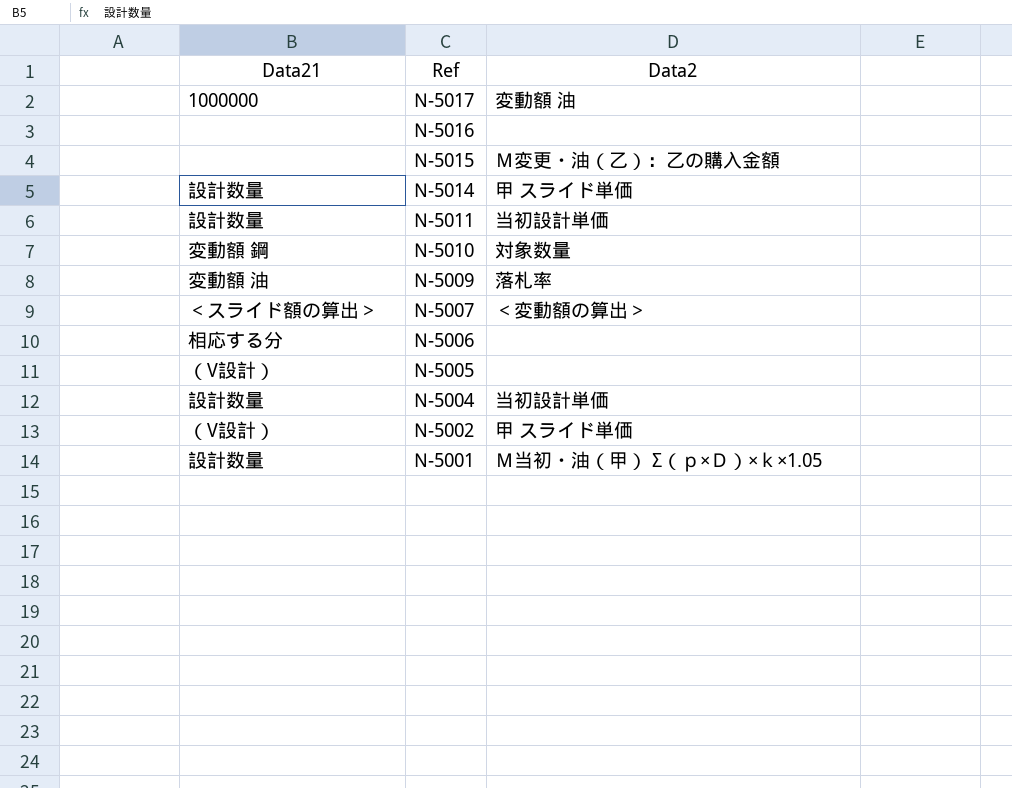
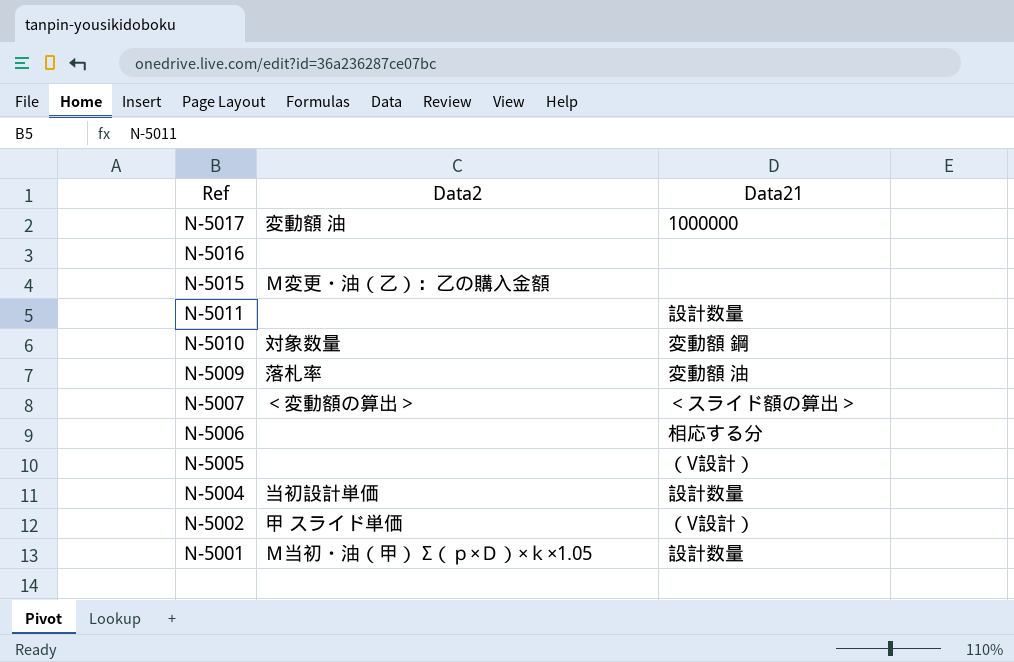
column Data21 | position: 1 -> 3
row N-5014: 設計数量 | 甲 スライド単価 -> none
N-5011 | Data2: 当初設計単価 -> none

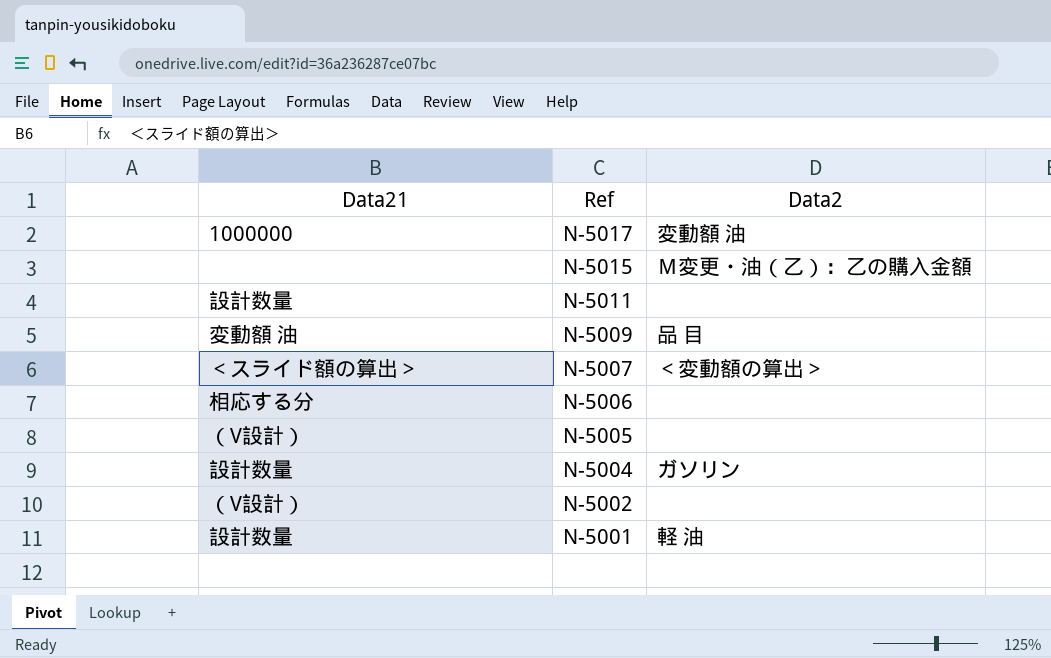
column Data21 | position: 3 -> 1
row N-5016: none | none -> none
row N-5010: 対象数量 | 変動額 鋼 -> none
N-5009 | Data2: 落札率 -> 品 目
N-5004 | Data2: 当初設計単価 -> ガソリン
N-5002 | Data2: 甲 スライド単価 -> none
N-5001 | Data2: Ｍ当初・油（甲） Σ（ｐ×Ｄ）×ｋ×1.05 -> 軽 油

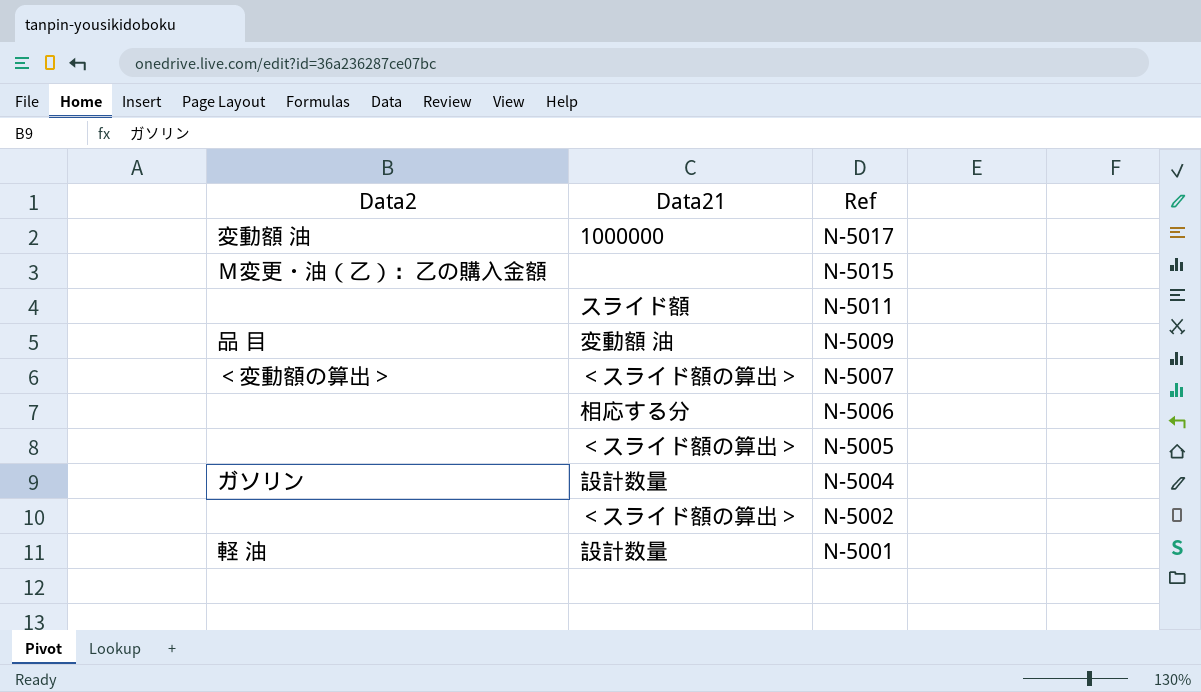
column Data2 | position: 3 -> 1
N-5011 | Data21: 設計数量 -> スライド額
N-5005 | Data21: （V設計） -> ＜スライド額の算出＞
N-5002 | Data21: （V設計） -> ＜スライド額の算出＞

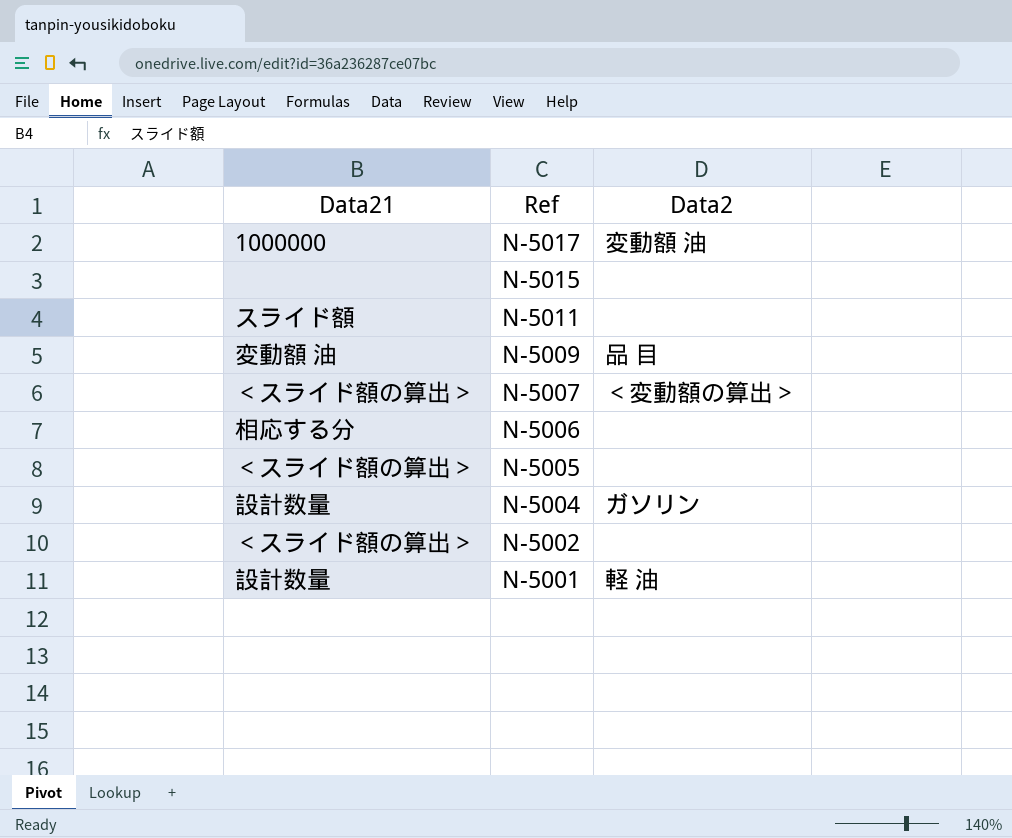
column Data2 | position: 1 -> 3
N-5015 | Data2: Ｍ変更・油（乙）：乙の購入金額 -> none

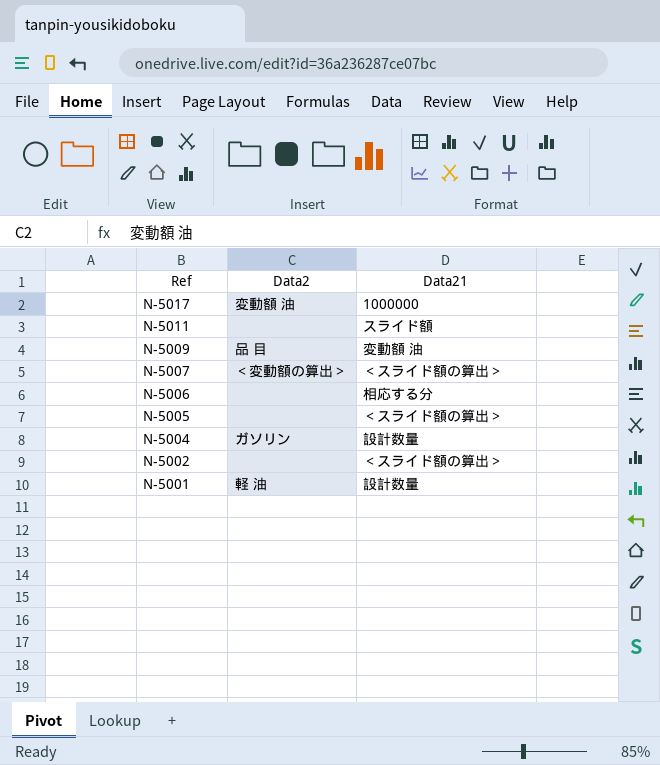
column Data21 | position: 1 -> 3
row N-5015: none | none -> none

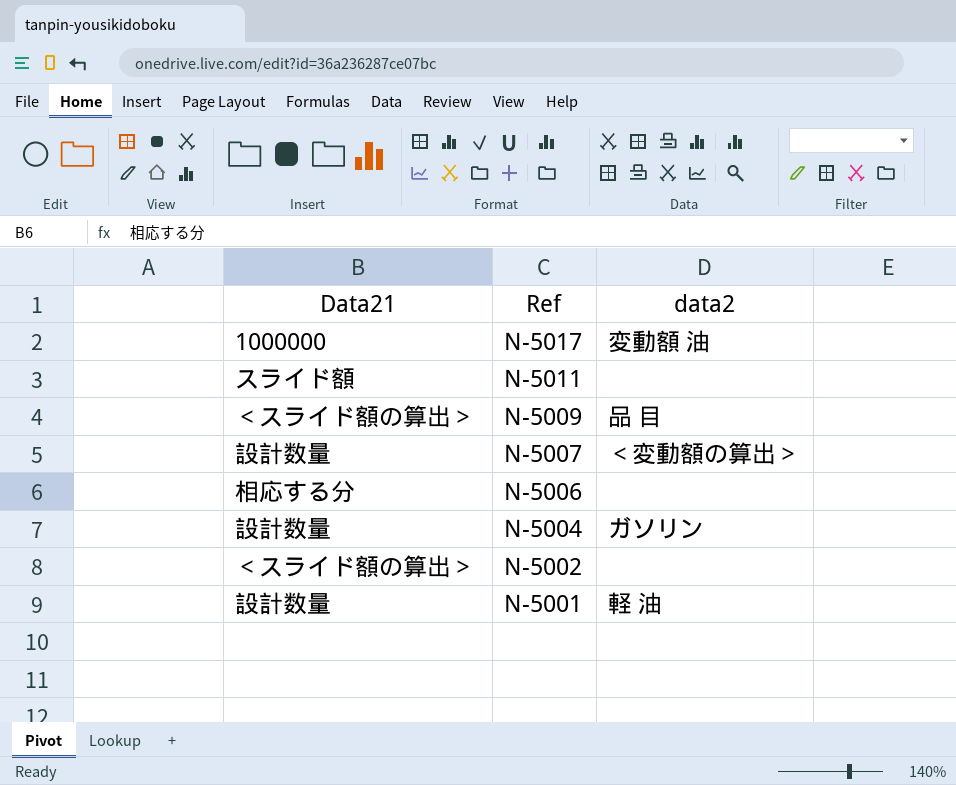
column Data21 | position: 3 -> 1
column name: Data2 -> data2
row N-5005: none | ＜スライド額の算出＞ -> none
N-5009 | Data21: 変動額 油 -> ＜スライド額の算出＞
N-5007 | Data21: ＜スライド額の算出＞ -> 設計数量

